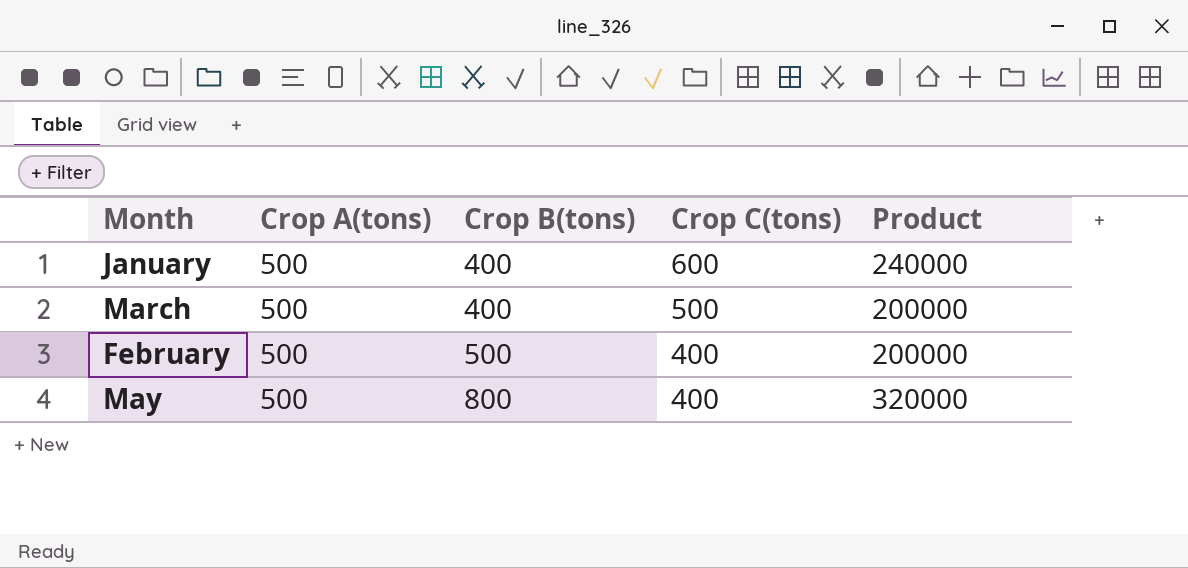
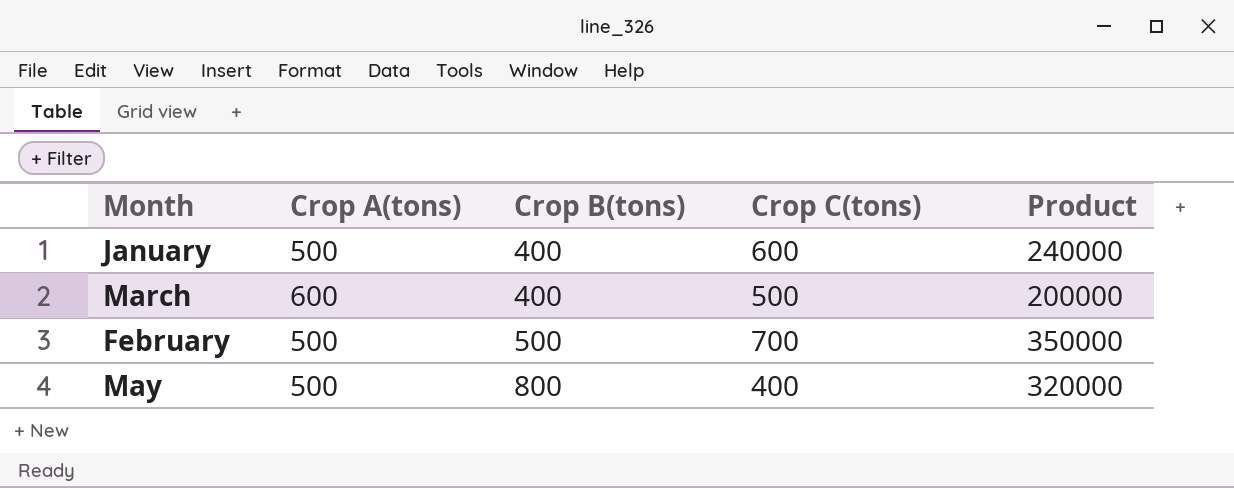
March | Crop A(tons): 500 -> 600
February | Crop C(tons): 400 -> 700
February | Product: 200000 -> 350000

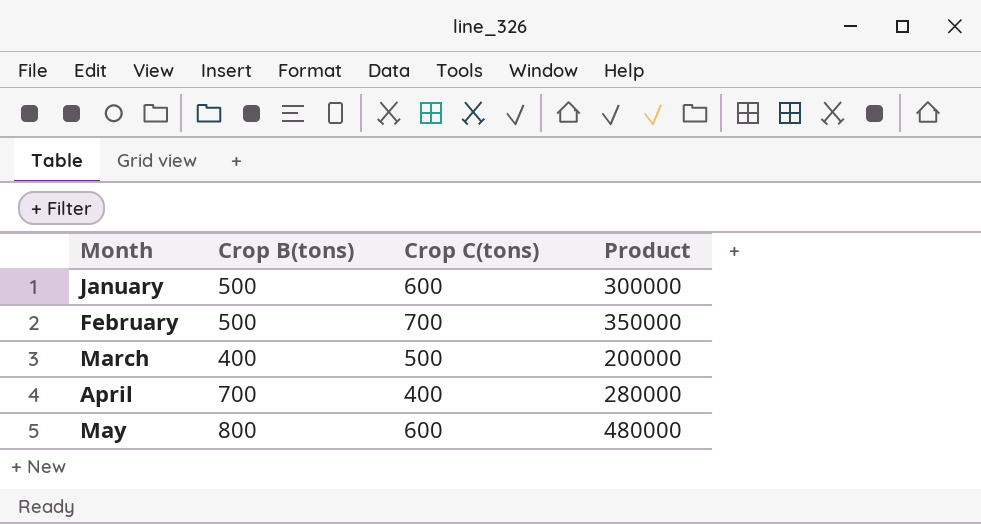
row order: Crop B(tons) ascending -> Month ascending
column Crop A(tons) | position: 2 -> none
January | Crop B(tons): 400 -> 500
January | Product: 240000 -> 300000
row April: none -> 700 | 400 | 280000
May | Crop C(tons): 400 -> 600
May | Product: 320000 -> 480000

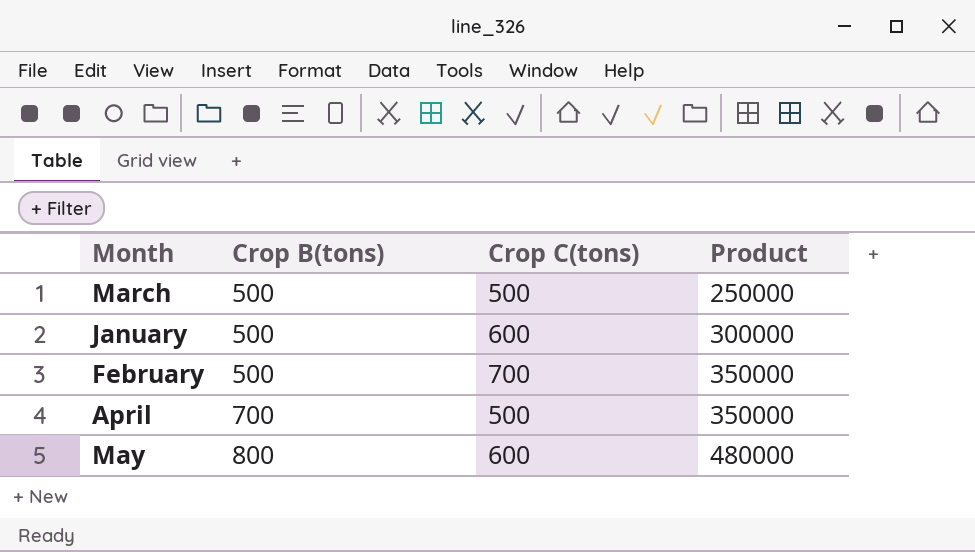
row order: Month ascending -> Crop B(tons) ascending
March | Crop B(tons): 400 -> 500
March | Product: 200000 -> 250000
April | Crop C(tons): 400 -> 500
April | Product: 280000 -> 350000

